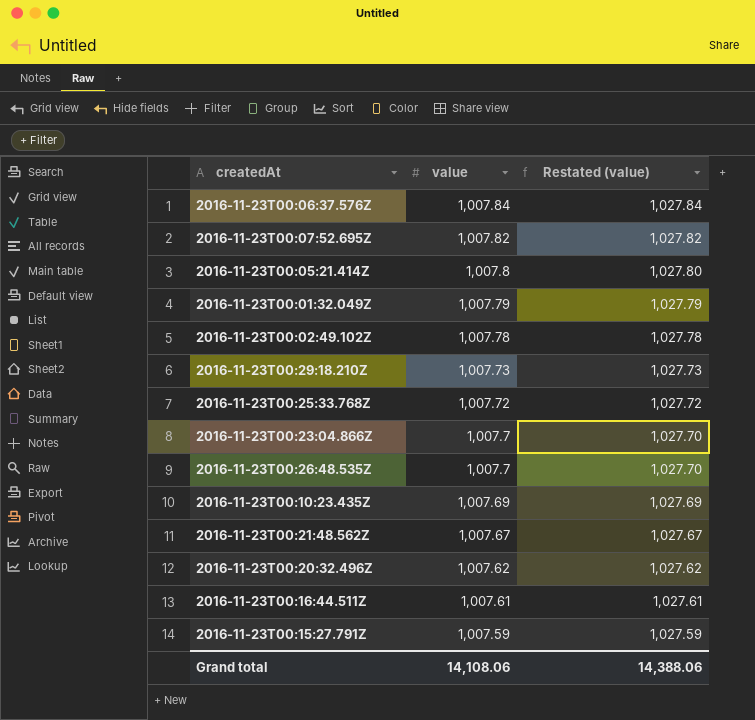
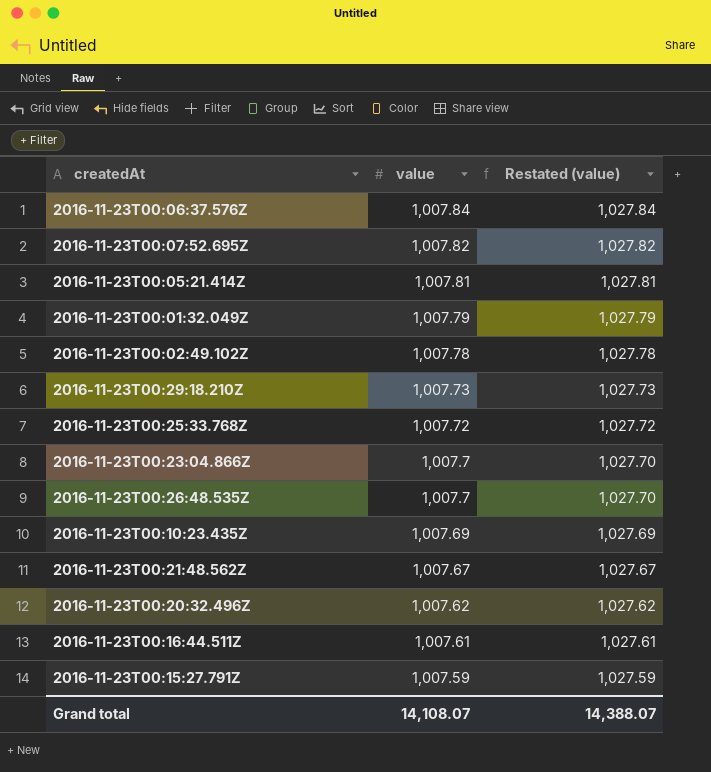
2016-11-23T00:05:21.414Z | value: 1,007.8 -> 1,007.81
2016-11-23T00:05:21.414Z | Restated (value): 1,027.80 -> 1,027.81
Grand total | value: 14,108.06 -> 14,108.07
Grand total | Restated (value): 14,388.06 -> 14,388.07

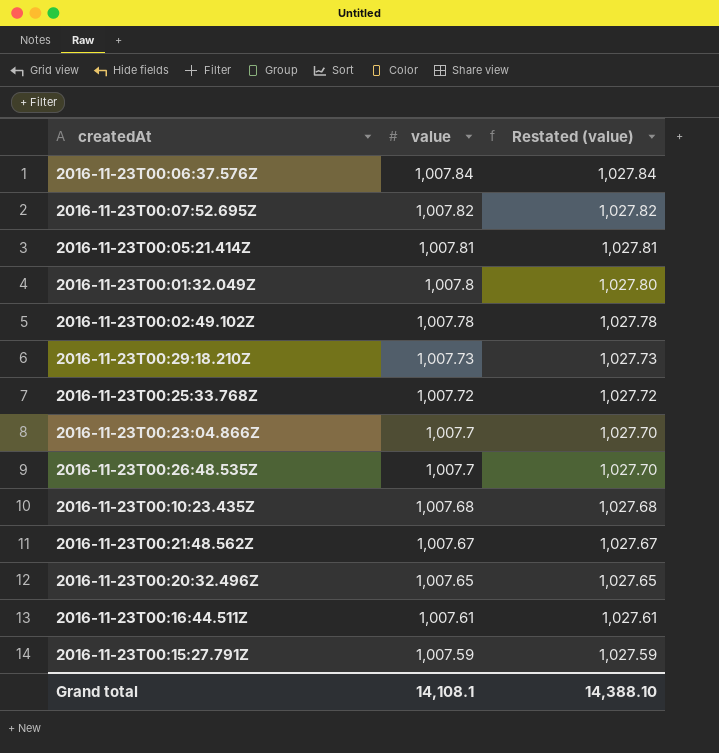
2016-11-23T00:01:32.049Z | value: 1,007.79 -> 1,007.8
2016-11-23T00:01:32.049Z | Restated (value): 1,027.79 -> 1,027.80
2016-11-23T00:10:23.435Z | value: 1,007.69 -> 1,007.68
2016-11-23T00:10:23.435Z | Restated (value): 1,027.69 -> 1,027.68
2016-11-23T00:20:32.496Z | value: 1,007.62 -> 1,007.65
2016-11-23T00:20:32.496Z | Restated (value): 1,027.62 -> 1,027.65
Grand total | value: 14,108.07 -> 14,108.1
Grand total | Restated (value): 14,388.07 -> 14,388.10

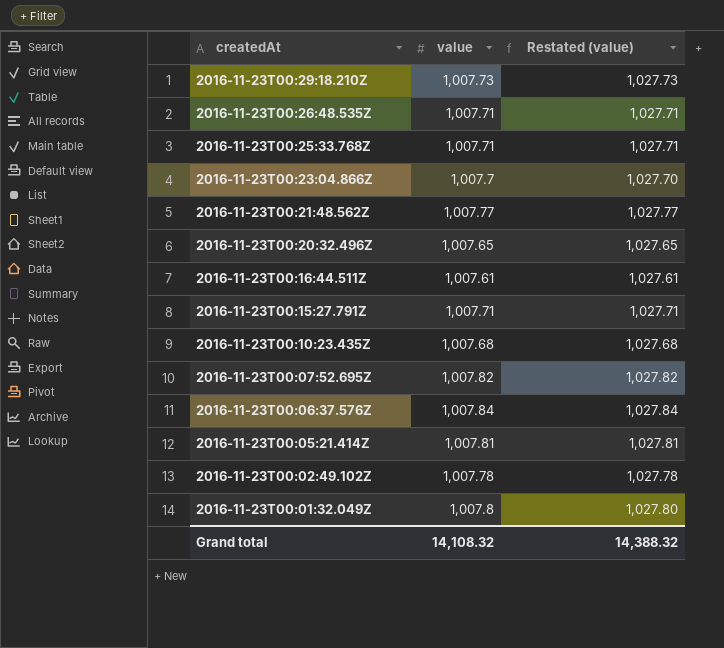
row order: value descending -> createdAt descending
2016-11-23T00:26:48.535Z | value: 1,007.7 -> 1,007.71
2016-11-23T00:26:48.535Z | Restated (value): 1,027.70 -> 1,027.71
2016-11-23T00:25:33.768Z | value: 1,007.72 -> 1,007.71
2016-11-23T00:25:33.768Z | Restated (value): 1,027.72 -> 1,027.71
2016-11-23T00:21:48.562Z | value: 1,007.67 -> 1,007.77
2016-11-23T00:21:48.562Z | Restated (value): 1,027.67 -> 1,027.77
2016-11-23T00:15:27.791Z | value: 1,007.59 -> 1,007.71
2016-11-23T00:15:27.791Z | Restated (value): 1,027.59 -> 1,027.71
Grand total | value: 14,108.1 -> 14,108.32
Grand total | Restated (value): 14,388.10 -> 14,388.32

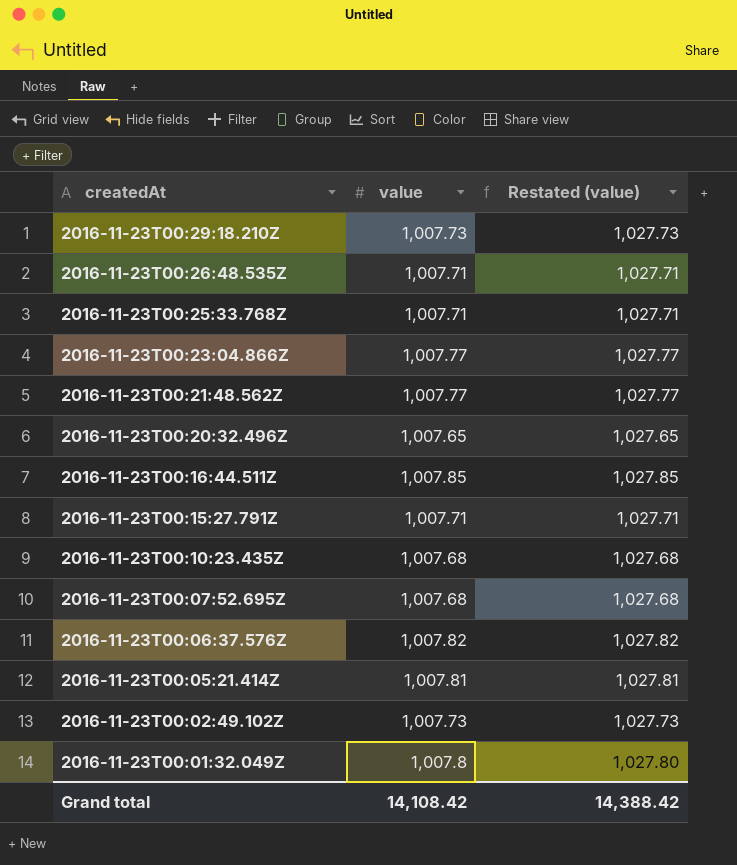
2016-11-23T00:23:04.866Z | value: 1,007.7 -> 1,007.77
2016-11-23T00:23:04.866Z | Restated (value): 1,027.70 -> 1,027.77
2016-11-23T00:16:44.511Z | value: 1,007.61 -> 1,007.85
2016-11-23T00:16:44.511Z | Restated (value): 1,027.61 -> 1,027.85
2016-11-23T00:07:52.695Z | value: 1,007.82 -> 1,007.68
2016-11-23T00:07:52.695Z | Restated (value): 1,027.82 -> 1,027.68
2016-11-23T00:06:37.576Z | value: 1,007.84 -> 1,007.82
2016-11-23T00:06:37.576Z | Restated (value): 1,027.84 -> 1,027.82
2016-11-23T00:02:49.102Z | value: 1,007.78 -> 1,007.73
2016-11-23T00:02:49.102Z | Restated (value): 1,027.78 -> 1,027.73
Grand total | value: 14,108.32 -> 14,108.42
Grand total | Restated (value): 14,388.32 -> 14,388.42

